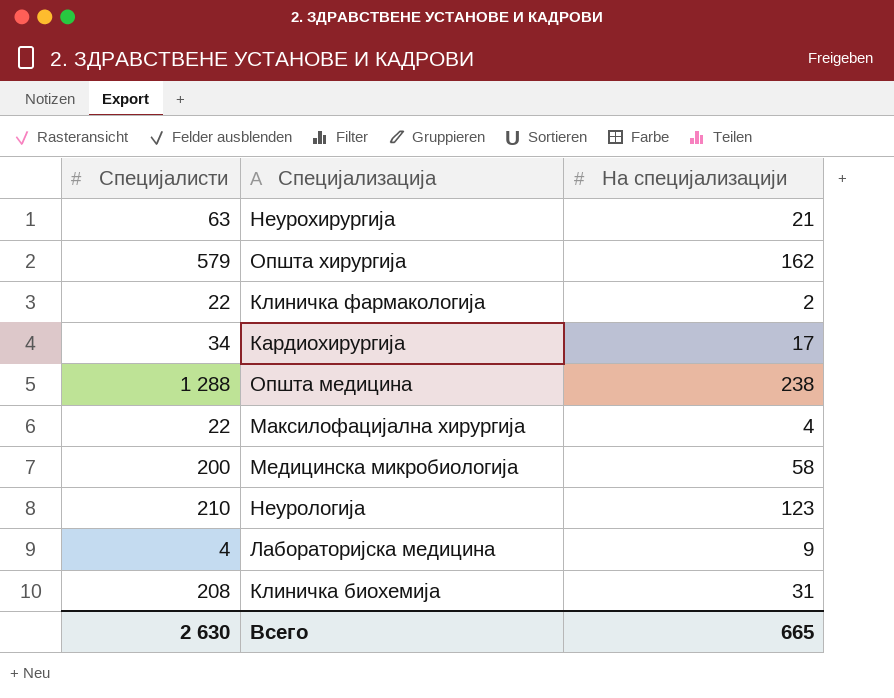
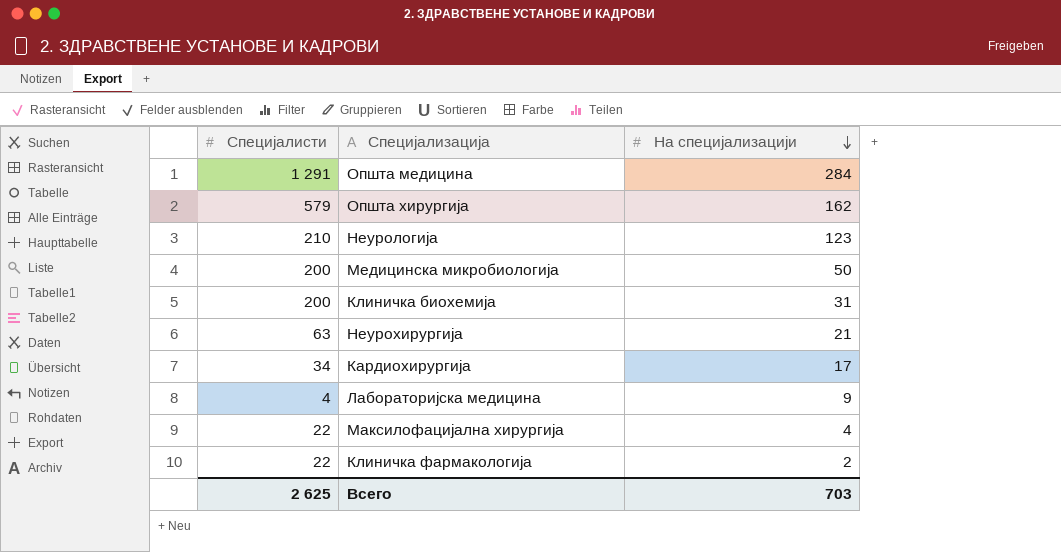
row order: none -> На специјализацији descending
Општа медицина | Специјалисти: 1 288 -> 1 291
Општа медицина | На специјализацији: 238 -> 284
Медицинска микробиологија | На специјализацији: 58 -> 50
Клиничка биохемија | Специјалисти: 208 -> 200
Всего | Специјалисти: 2 630 -> 2 625
Всего | На специјализацији: 665 -> 703

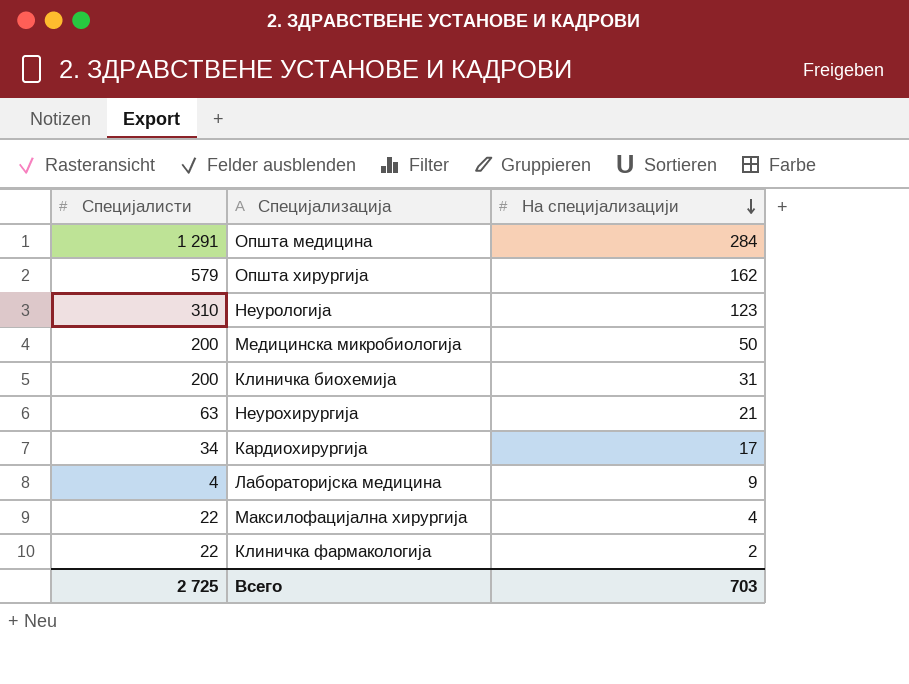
Неурологија | Специјалисти: 210 -> 310
Всего | Специјалисти: 2 625 -> 2 725

